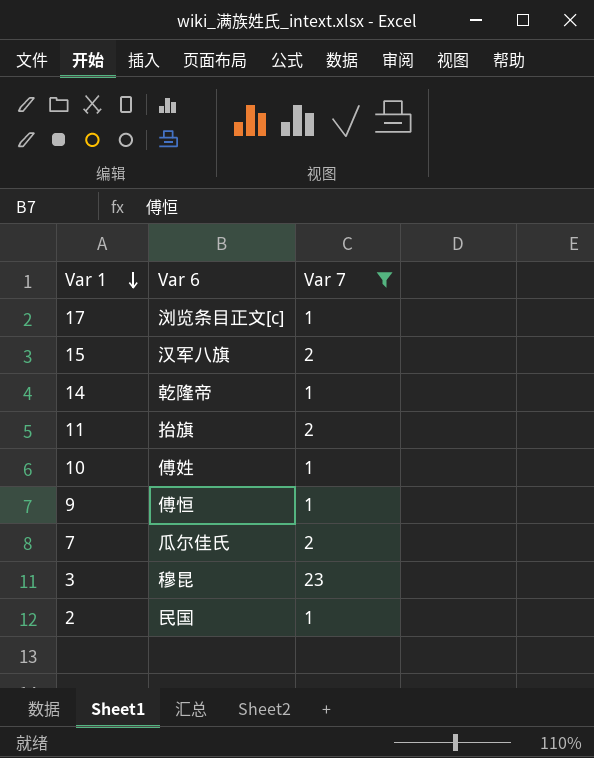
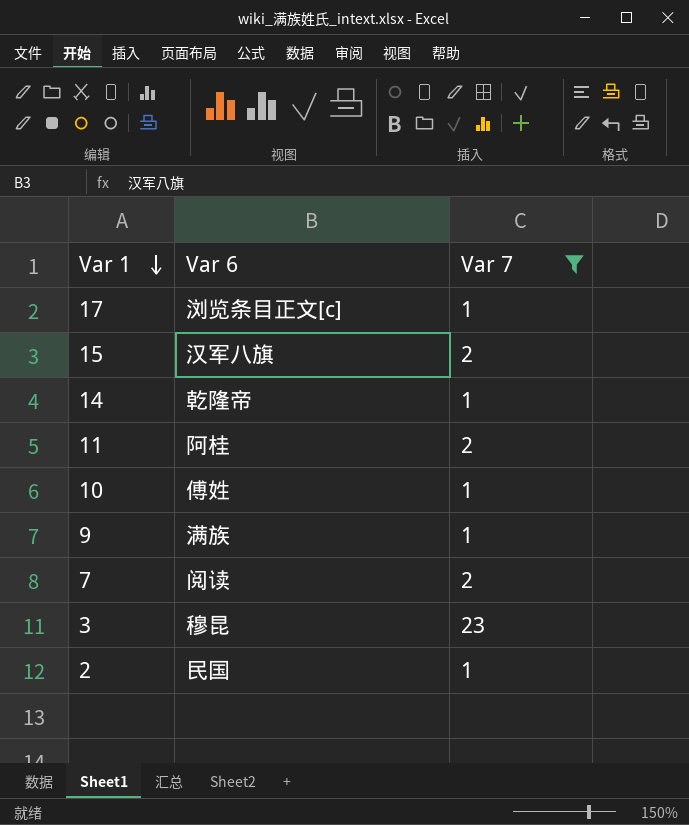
11 | Var 6: 抬旗 -> 阿桂
9 | Var 6: 傅恒 -> 满族
7 | Var 6: 瓜尔佳氏 -> 阅读

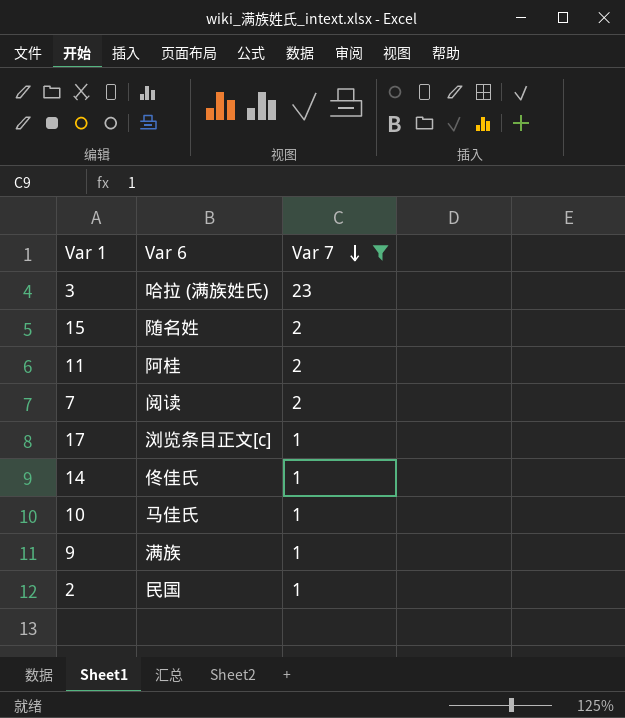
row order: Var 1 descending -> Var 7 descending
3 | Var 6: 穆昆 -> 哈拉 (满族姓氏)
15 | Var 6: 汉军八旗 -> 随名姓
14 | Var 6: 乾隆帝 -> 佟佳氏
10 | Var 6: 傅姓 -> 马佳氏

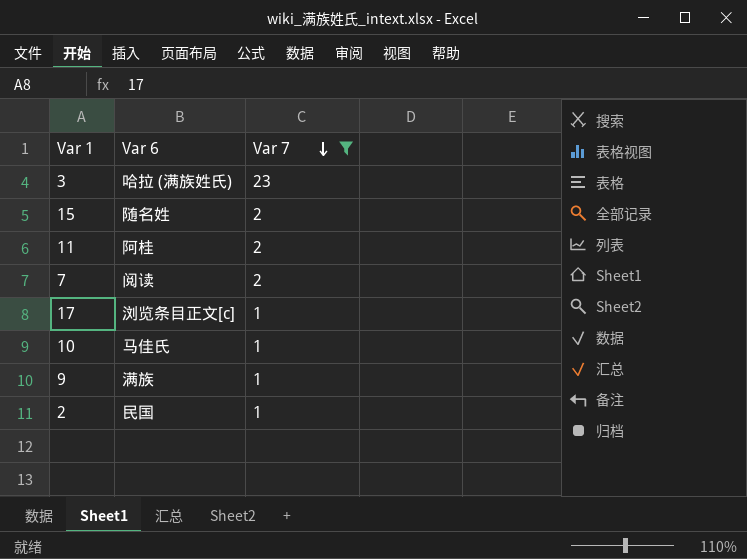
row 14: 佟佳氏 | 1 -> none

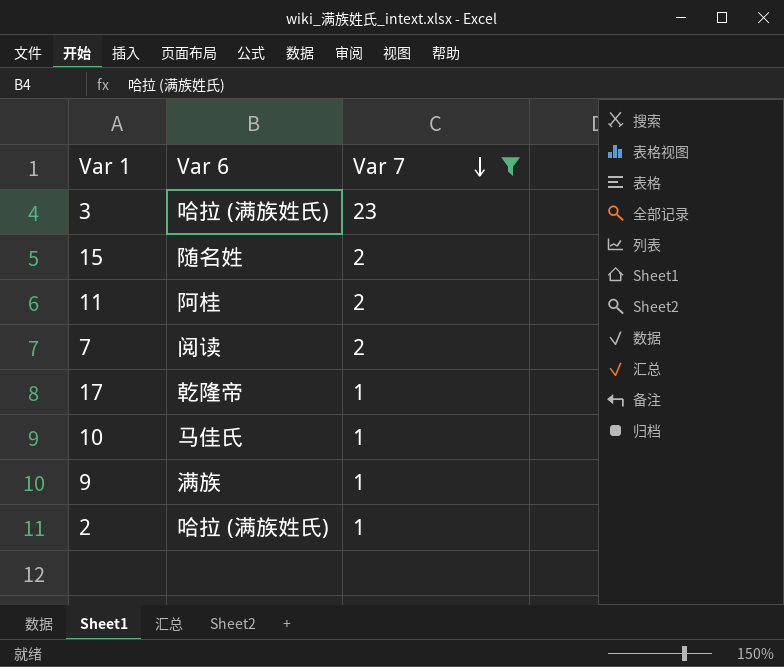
17 | Var 6: 浏览条目正文[c] -> 乾隆帝
2 | Var 6: 民国 -> 哈拉 (满族姓氏)

